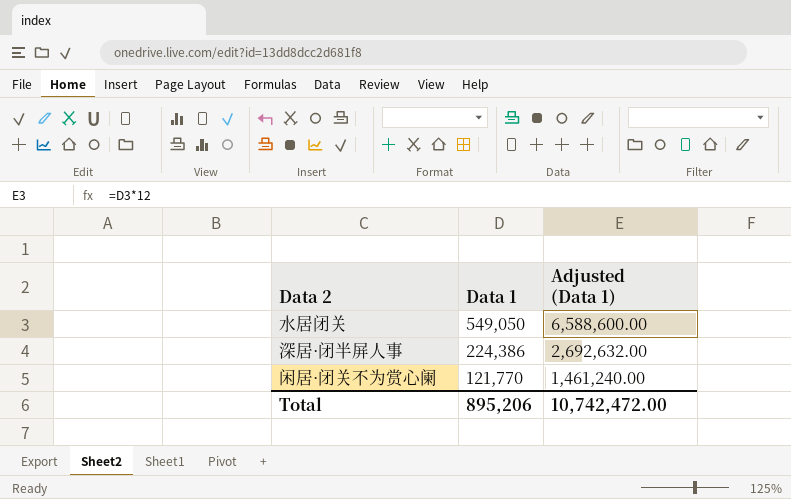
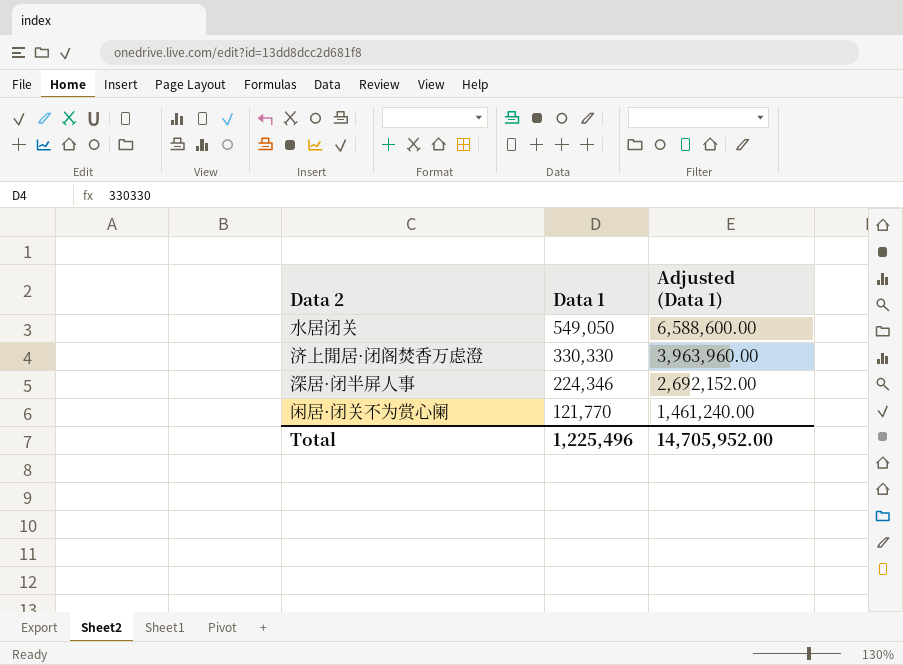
row 济上閒居·闭阁焚香万虑澄: none -> 330,330 | 3,963,960.00
深居·闭半屏人事 | Data 1: 224,386 -> 224,346
深居·闭半屏人事 | Adjusted (Data 1): 2,692,632.00 -> 2,692,152.00
Total | Data 1: 895,206 -> 1,225,496
Total | Adjusted (Data 1): 10,742,472.00 -> 14,705,952.00

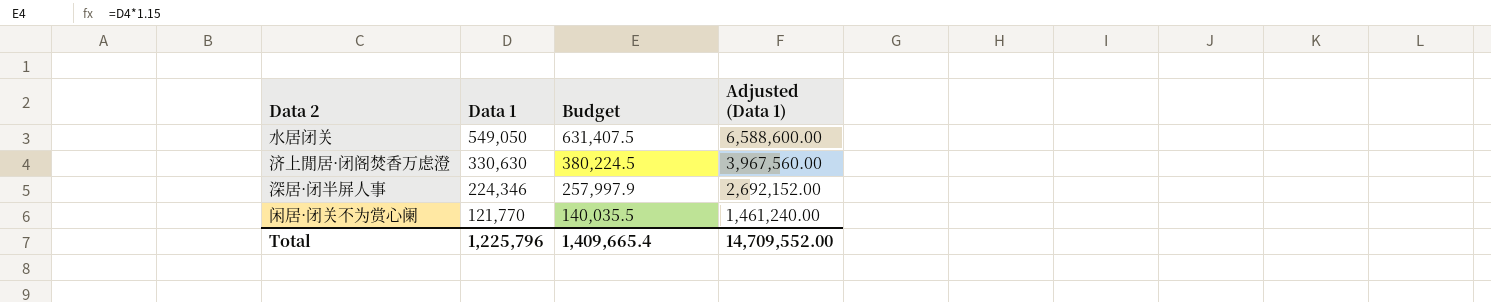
column Budget | formula: none -> [Data 1] * 1.15
济上閒居·闭阁焚香万虑澄 | Data 1: 330,330 -> 330,630
济上閒居·闭阁焚香万虑澄 | Adjusted (Data 1): 3,963,960.00 -> 3,967,560.00
Total | Data 1: 1,225,496 -> 1,225,796
Total | Adjusted (Data 1): 14,705,952.00 -> 14,709,552.00

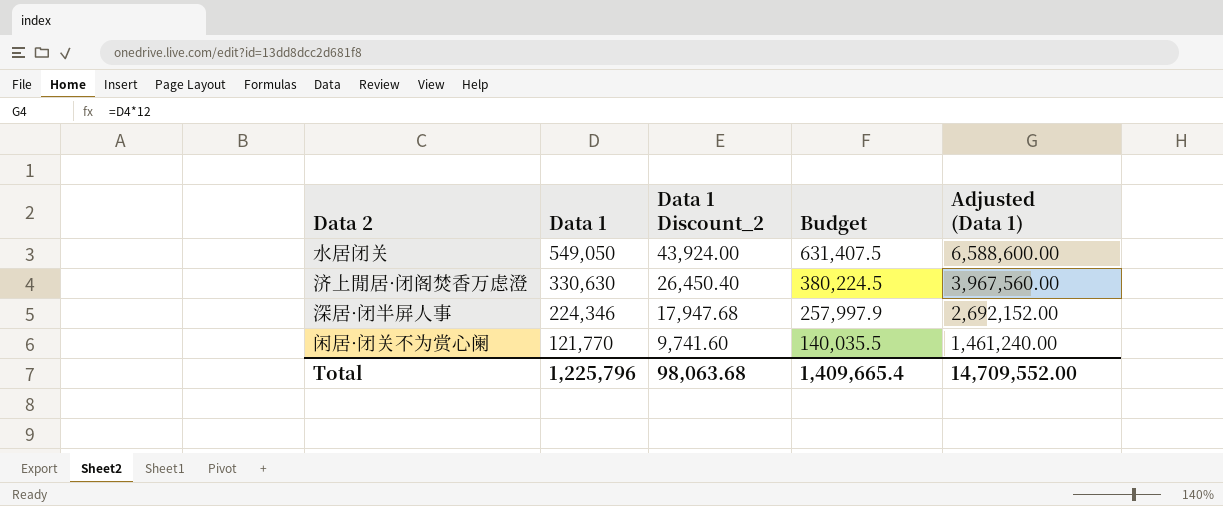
column Data 1 Discount_2 | formula: none -> [Data 1] * 0.08

